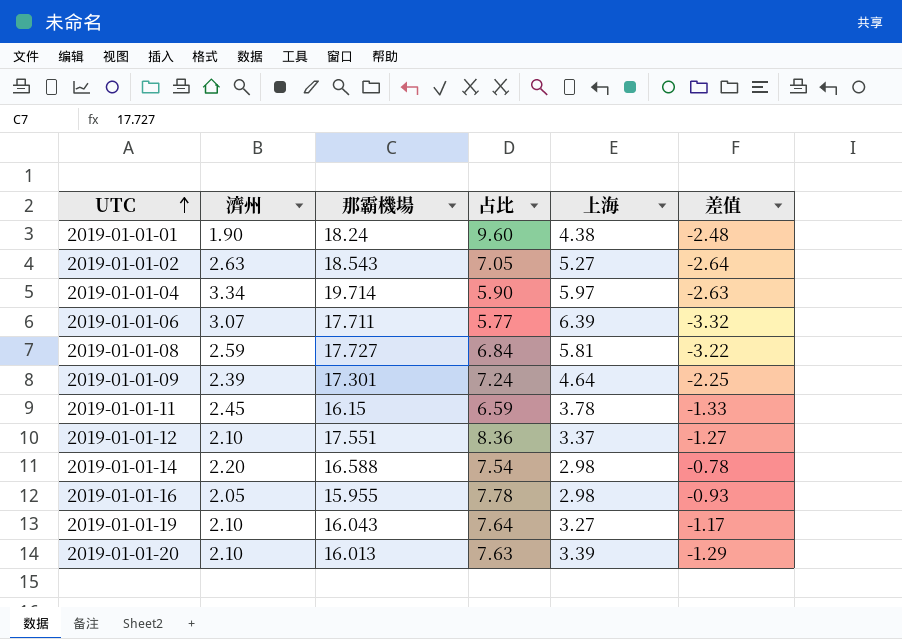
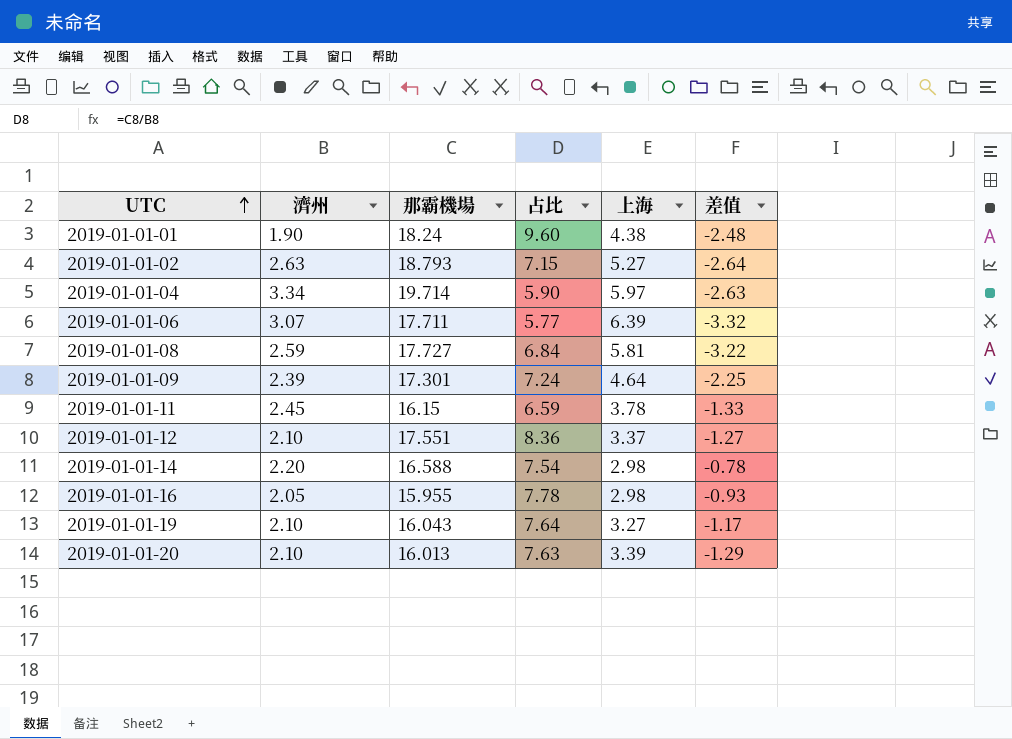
2019-01-01-02 | 那霸機場: 18.543 -> 18.793
2019-01-01-02 | 占比: 7.05 -> 7.15

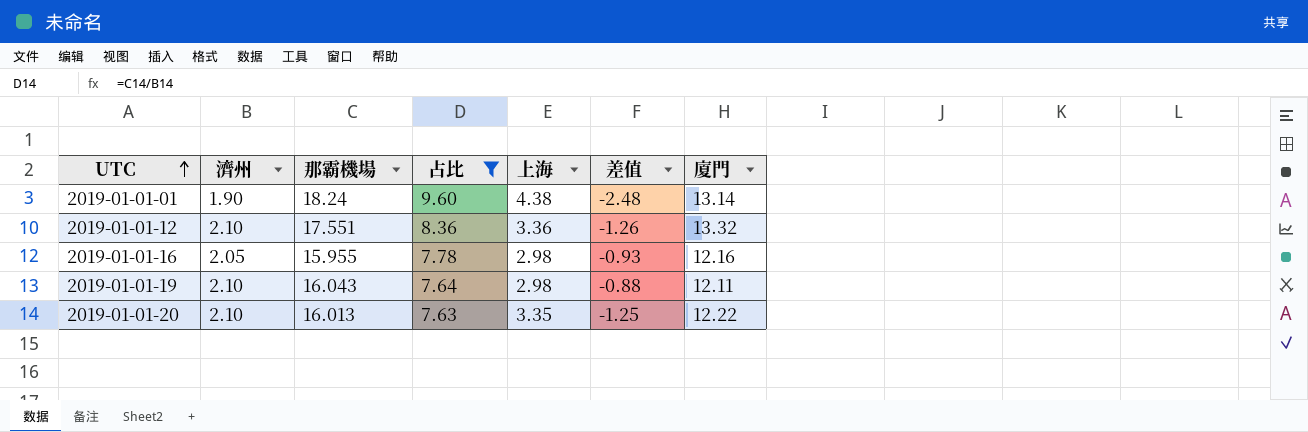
filter: none -> 占比 >= 7.63
column 廈門 | position: none -> 7
2019-01-01-12 | 上海: 3.37 -> 3.36
2019-01-01-12 | 差值: -1.27 -> -1.26
2019-01-01-19 | 上海: 3.27 -> 2.98
2019-01-01-19 | 差值: -1.17 -> -0.88
2019-01-01-20 | 上海: 3.39 -> 3.35
2019-01-01-20 | 差值: -1.29 -> -1.25

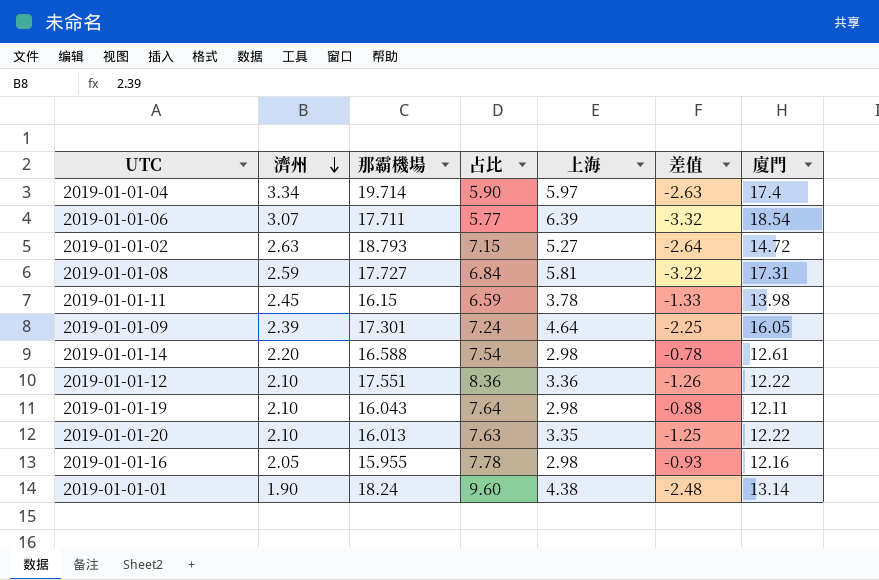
filter: 占比 >= 7.63 -> none
row order: UTC ascending -> 濟州 descending
2019-01-01-12 | 廈門: 13.32 -> 12.22

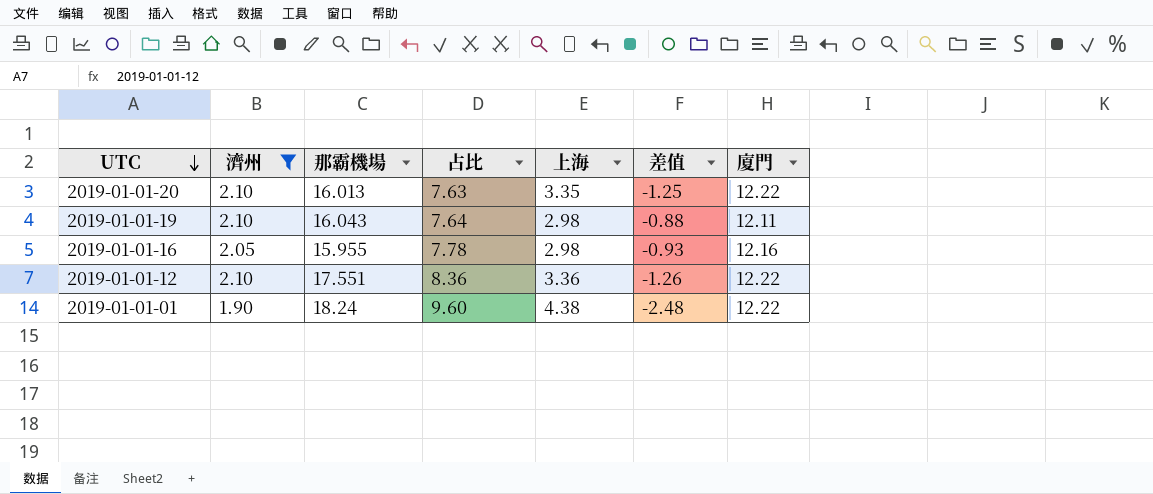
filter: none -> 濟州 <= 2.10
row order: 濟州 descending -> UTC descending
2019-01-01-01 | 廈門: 13.14 -> 12.22

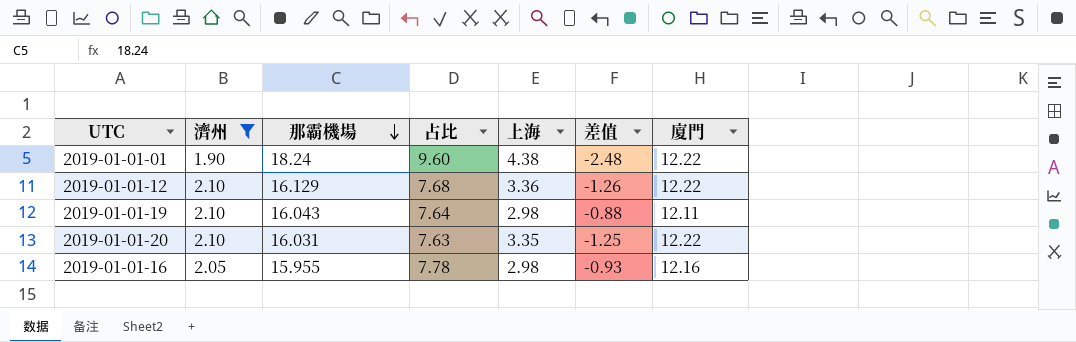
row order: UTC descending -> 那霸機場 descending
2019-01-01-12 | 那霸機場: 17.551 -> 16.129
2019-01-01-12 | 占比: 8.36 -> 7.68
2019-01-01-20 | 那霸機場: 16.013 -> 16.031

